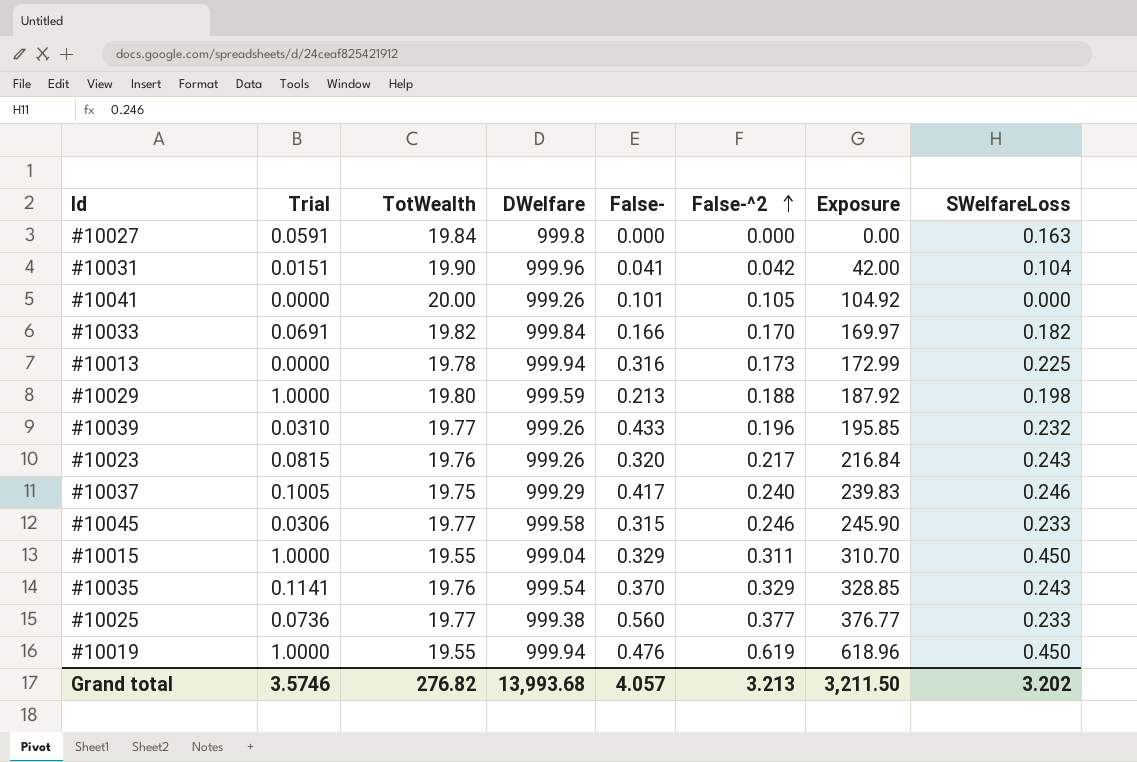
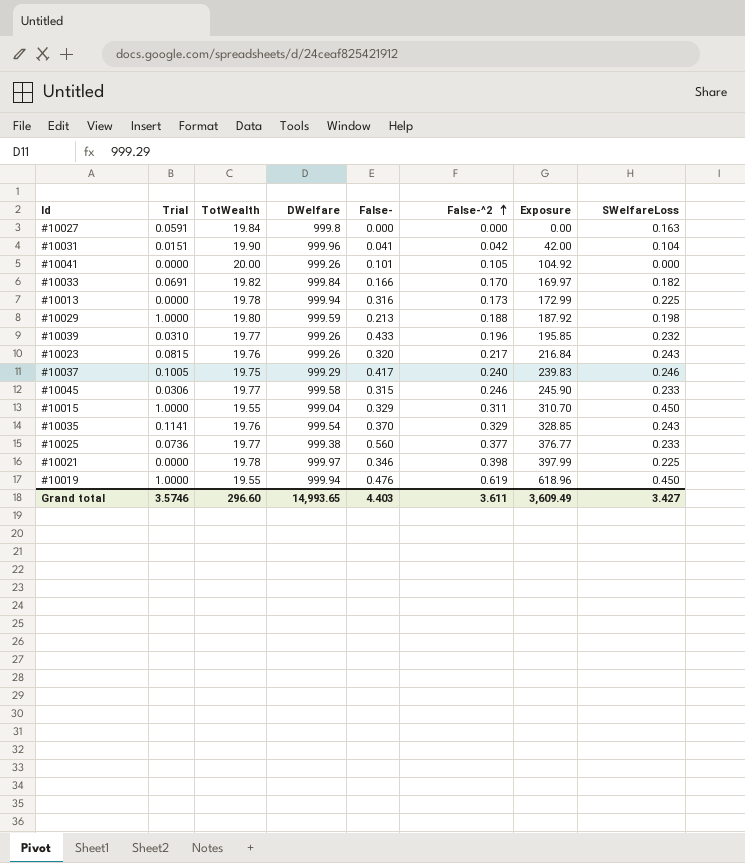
row #10021: none -> 0.0000 | 19.78 | 999.97 | 0.346 | 0.398 | 397.99 | 0.225
Grand total | TotWealth: 276.82 -> 296.60
Grand total | DWelfare: 13,993.68 -> 14,993.65
Grand total | False-: 4.057 -> 4.403
Grand total | False-^2: 3.213 -> 3.611
Grand total | Exposure: 3,211.50 -> 3,609.49
Grand total | SWelfareLoss: 3.202 -> 3.427

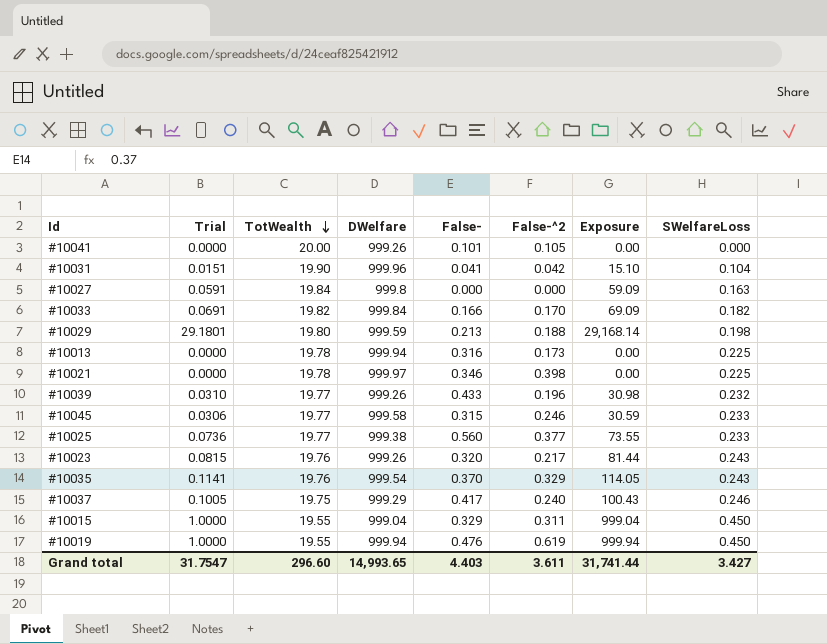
row order: False-^2 ascending -> TotWealth descending
column Exposure | formula: [DWelfare] * [False-^2] -> [Trial] * [DWelfare]
#10029 | Trial: 1.0000 -> 29.1801
Grand total | Trial: 3.5746 -> 31.7547
Grand total | Exposure: 3,609.49 -> 31,741.44

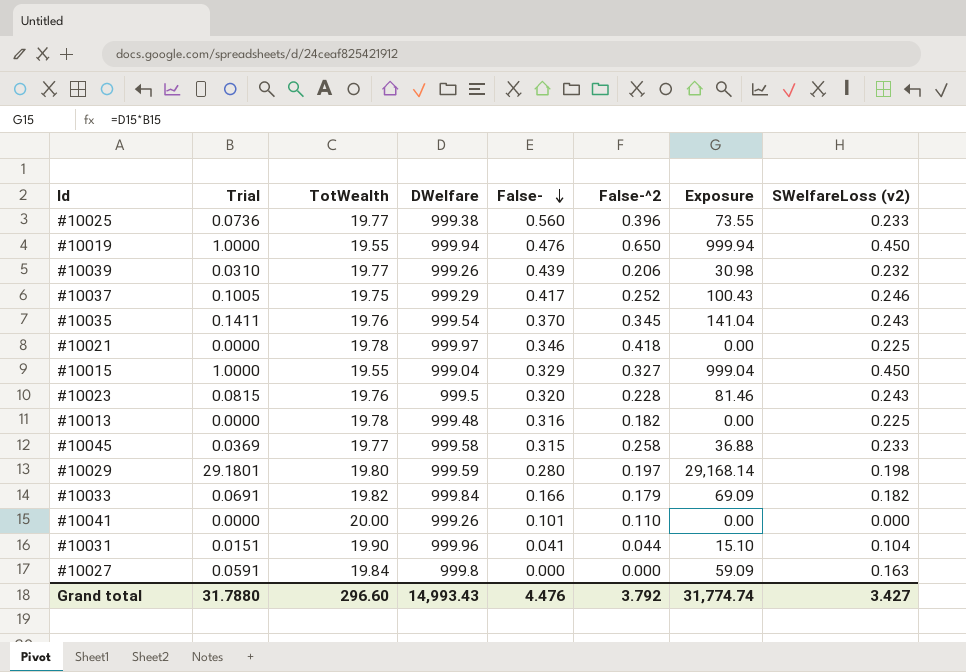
row order: TotWealth descending -> False- descending
column name: SWelfareLoss -> SWelfareLoss (v2)
#10025 | False-^2: 0.377 -> 0.396
#10019 | False-^2: 0.619 -> 0.650
#10039 | False-: 0.433 -> 0.439
#10039 | False-^2: 0.196 -> 0.206
#10037 | False-^2: 0.240 -> 0.252
#10035 | Trial: 0.1141 -> 0.1411
#10035 | False-^2: 0.329 -> 0.345
#10035 | Exposure: 114.05 -> 141.04
#10021 | False-^2: 0.398 -> 0.418
#10015 | False-^2: 0.311 -> 0.327
#10023 | DWelfare: 999.26 -> 999.5
#10023 | False-^2: 0.217 -> 0.228
#10023 | Exposure: 81.44 -> 81.46
#10013 | DWelfare: 999.94 -> 999.48
#10013 | False-^2: 0.173 -> 0.182
#10045 | Trial: 0.0306 -> 0.0369
#10045 | False-^2: 0.246 -> 0.258
#10045 | Exposure: 30.59 -> 36.88
#10029 | False-: 0.213 -> 0.280
#10029 | False-^2: 0.188 -> 0.197
#10033 | False-^2: 0.170 -> 0.179
#10041 | False-^2: 0.105 -> 0.110
#10031 | False-^2: 0.042 -> 0.044
Grand total | Trial: 31.7547 -> 31.7880
Grand total | DWelfare: 14,993.65 -> 14,993.43
Grand total | False-: 4.403 -> 4.476
Grand total | False-^2: 3.611 -> 3.792
Grand total | Exposure: 31,741.44 -> 31,774.74

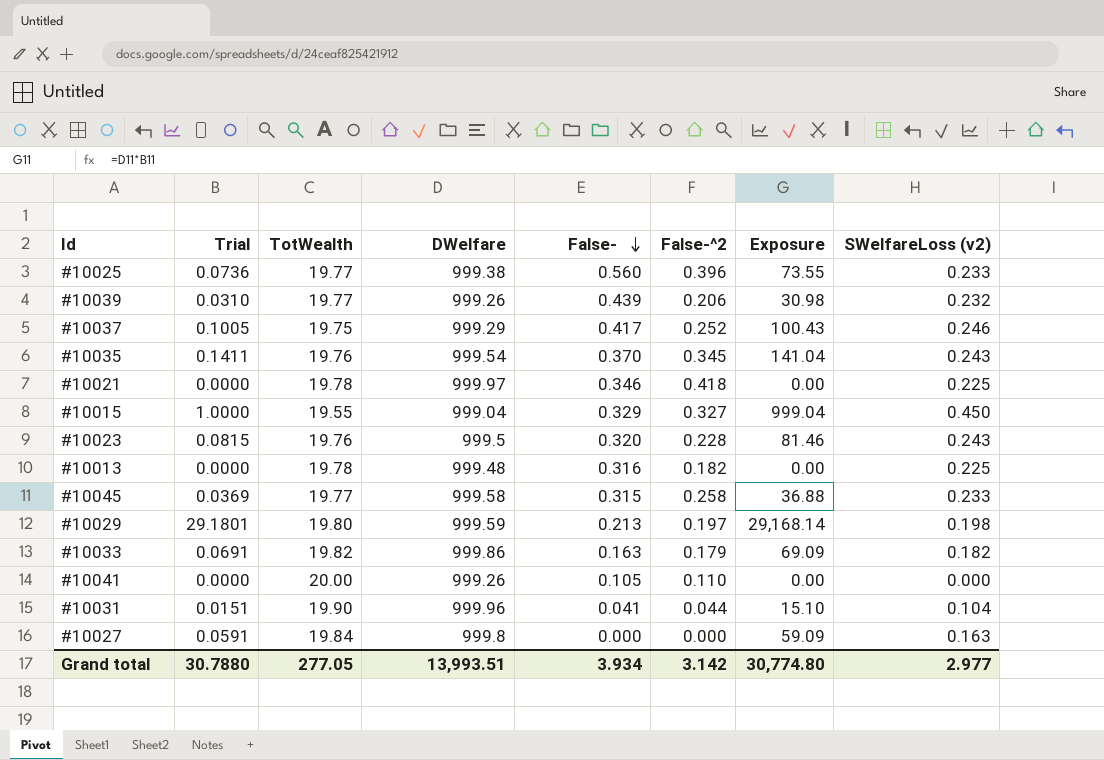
row #10019: 1.0000 | 19.55 | 999.94 | 0.476 | 0.650 | 999.94 | 0.450 -> none
#10029 | False-: 0.280 -> 0.213
#10033 | DWelfare: 999.84 -> 999.86
#10033 | False-: 0.166 -> 0.163
#10041 | False-: 0.101 -> 0.105
Grand total | Trial: 31.7880 -> 30.7880
Grand total | TotWealth: 296.60 -> 277.05
Grand total | DWelfare: 14,993.43 -> 13,993.51
Grand total | False-: 4.476 -> 3.934
Grand total | False-^2: 3.792 -> 3.142
Grand total | Exposure: 31,774.74 -> 30,774.80
Grand total | SWelfareLoss (v2): 3.427 -> 2.977

